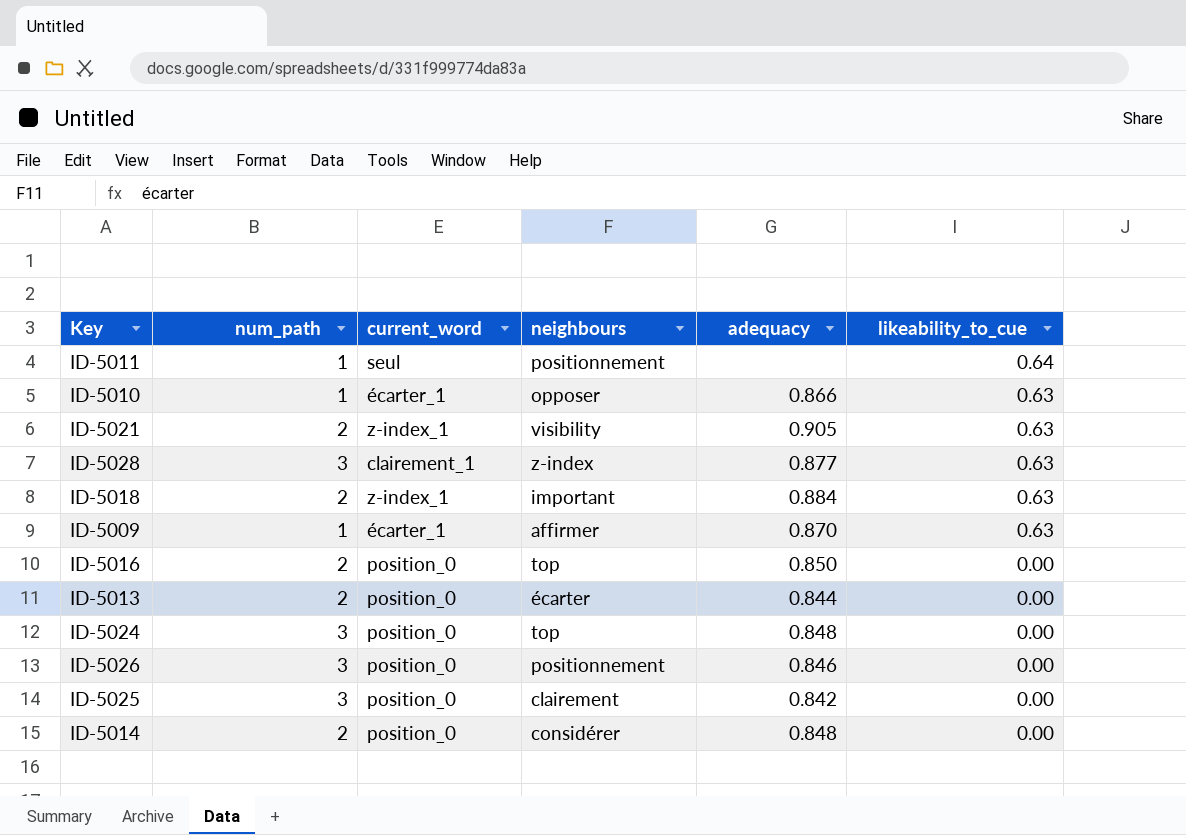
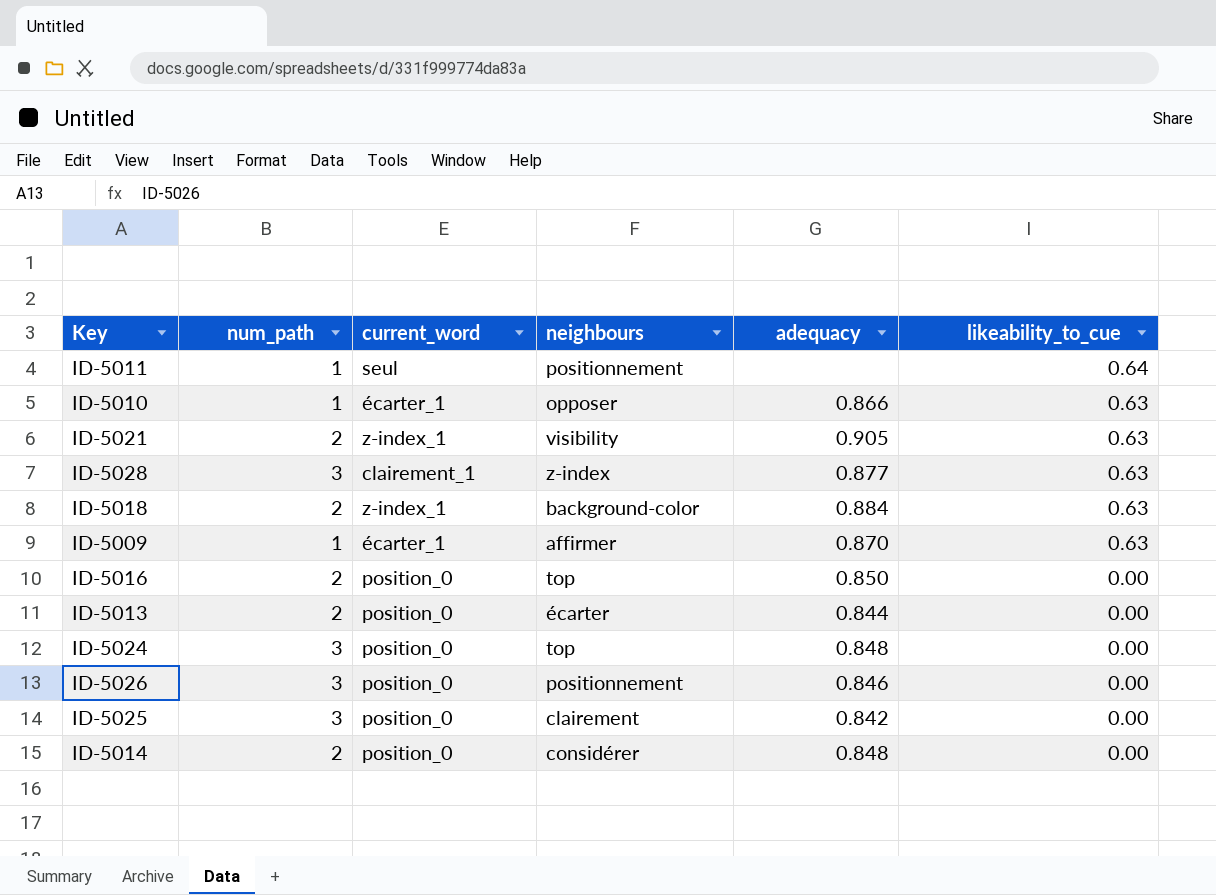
ID-5018 | neighbours: important -> background-color

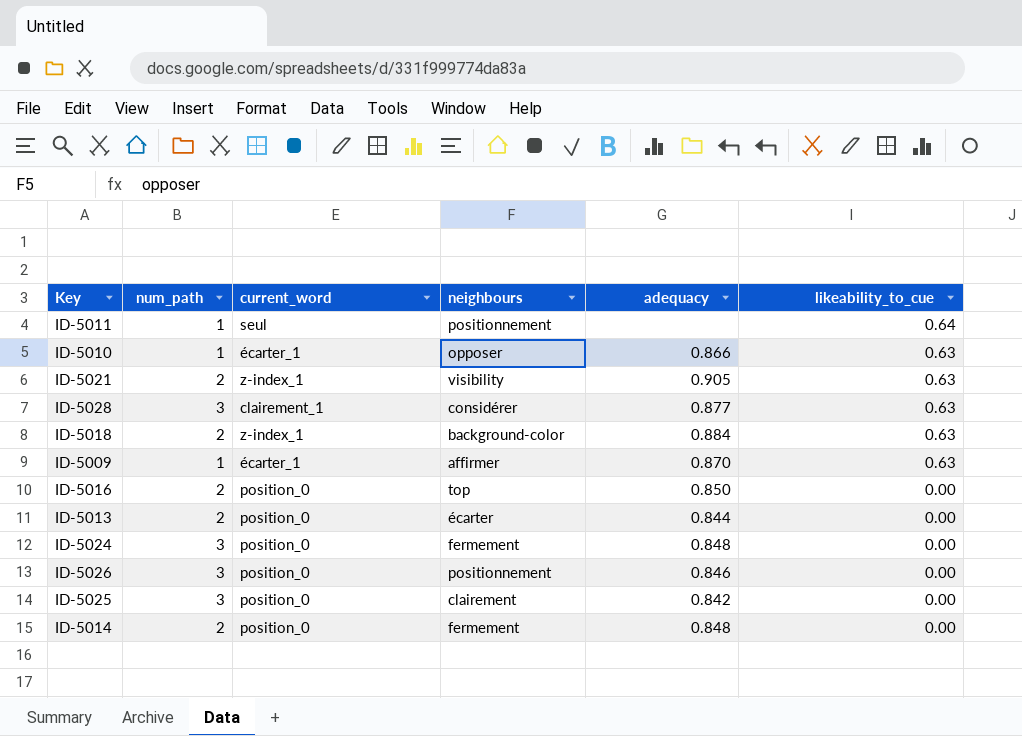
ID-5028 | neighbours: z-index -> considérer
ID-5024 | neighbours: top -> fermement
ID-5014 | neighbours: considérer -> fermement

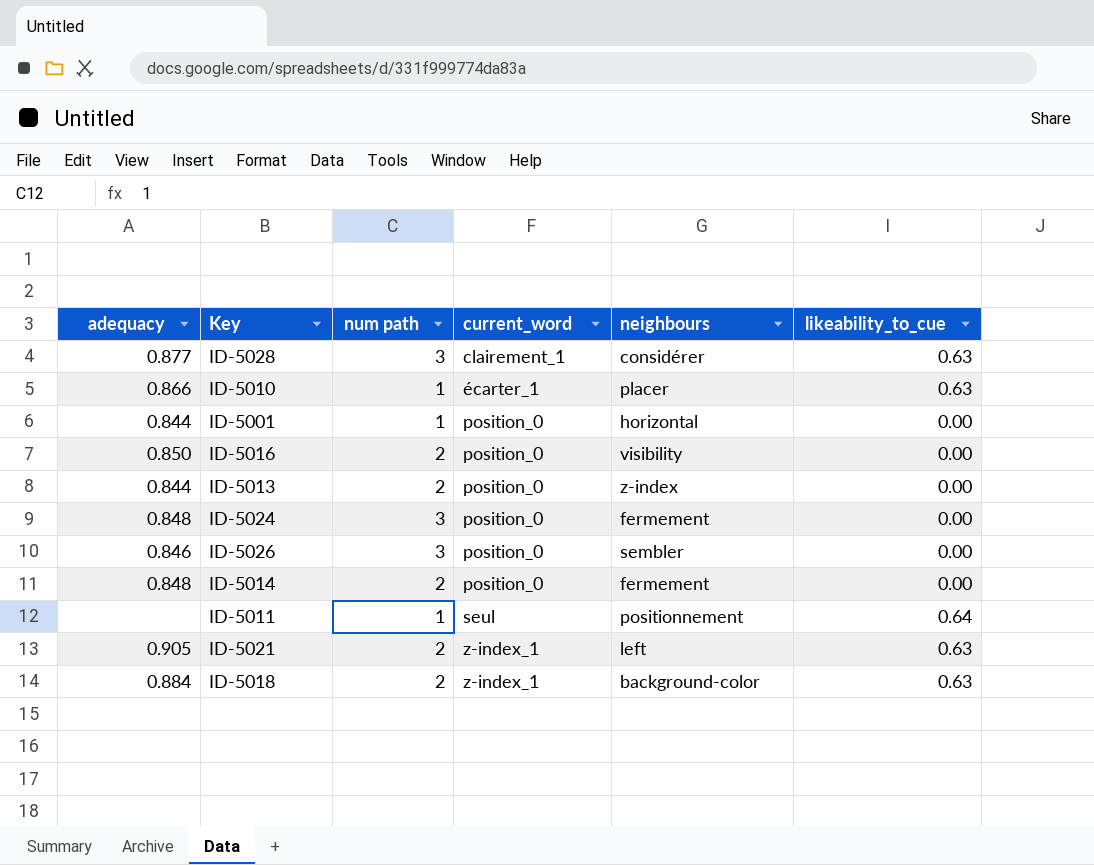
row order: likeability_to_cue descending -> current_word ascending
column adequacy | position: 5 -> 1
column name: num_path -> num path
row ID-5009: 1 | écarter_1 | affirmer | 0.870 | 0.63 -> none
row ID-5025: 3 | position_0 | clairement | 0.842 | 0.00 -> none
ID-5010 | neighbours: opposer -> placer
row ID-5001: none -> 0.844 | 1 | position_0 | horizontal | 0.00
ID-5016 | neighbours: top -> visibility
ID-5013 | neighbours: écarter -> z-index
ID-5026 | neighbours: positionnement -> sembler
ID-5021 | neighbours: visibility -> left

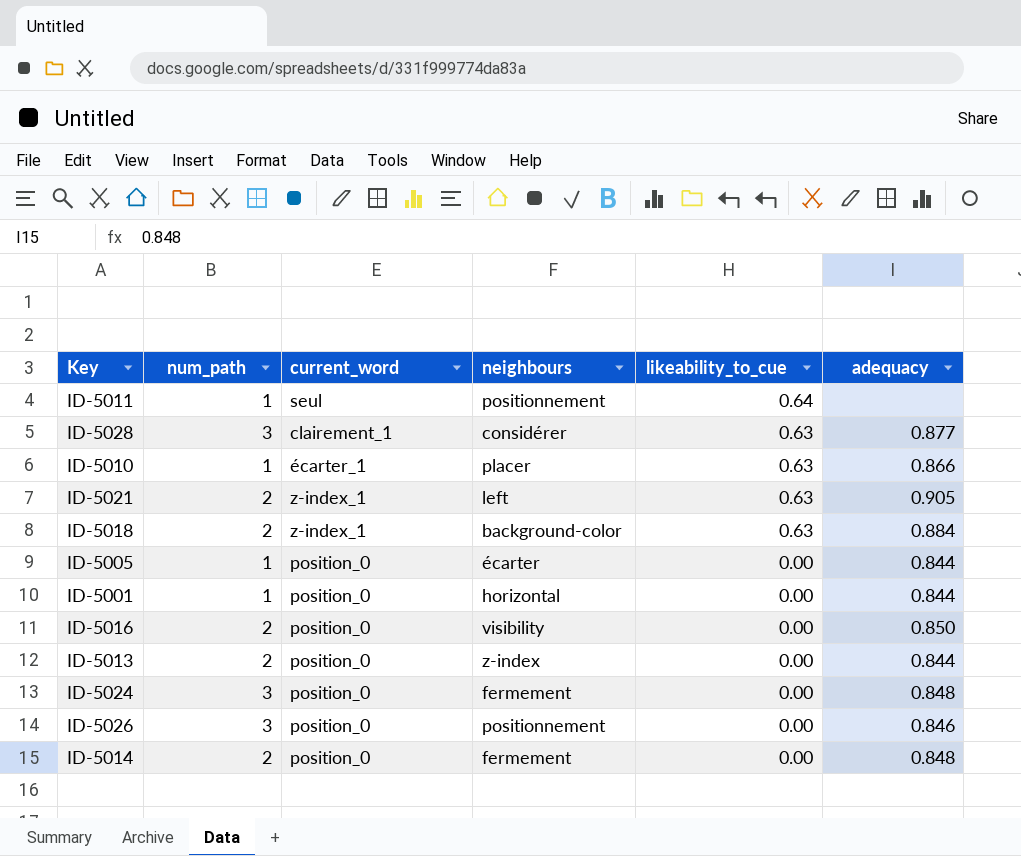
row order: current_word ascending -> likeability_to_cue descending
column name: num path -> num_path
column adequacy | position: 1 -> 6
row ID-5005: none -> 1 | position_0 | écarter | 0.00 | 0.844
ID-5026 | neighbours: sembler -> positionnement

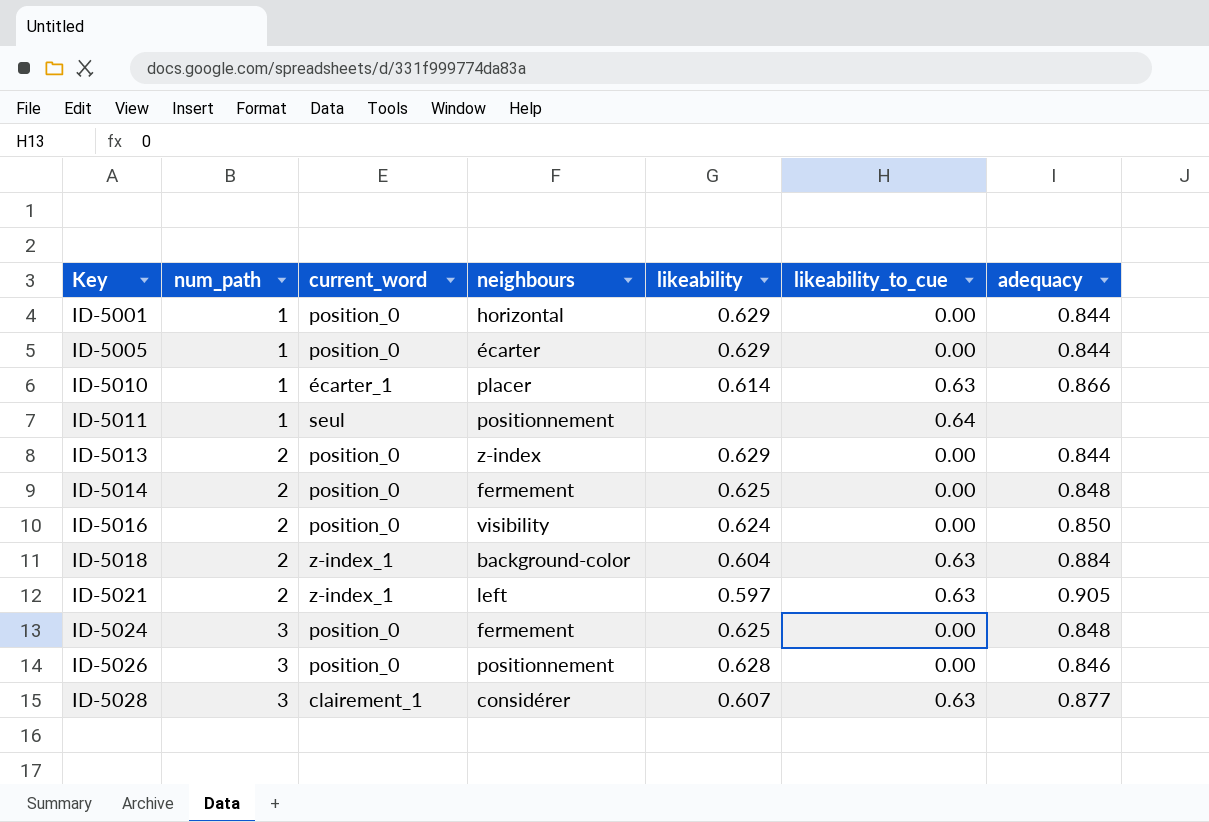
row order: likeability_to_cue descending -> Key ascending
column likeability | position: none -> 5

